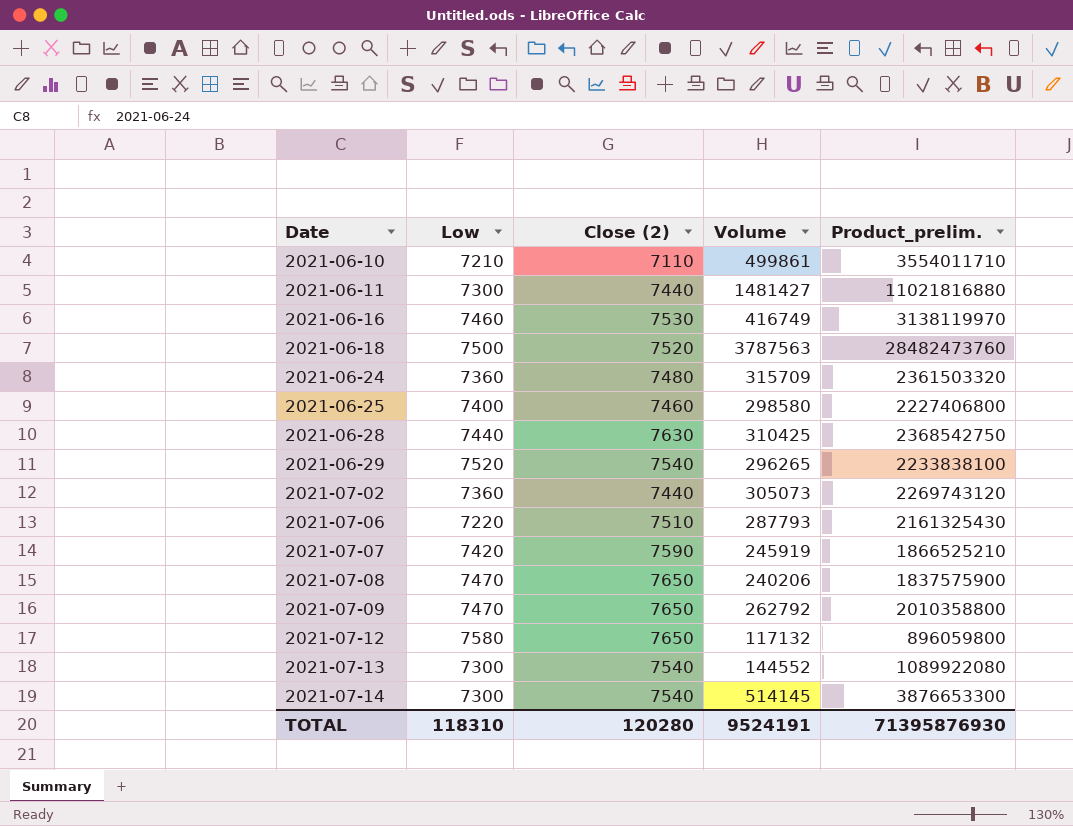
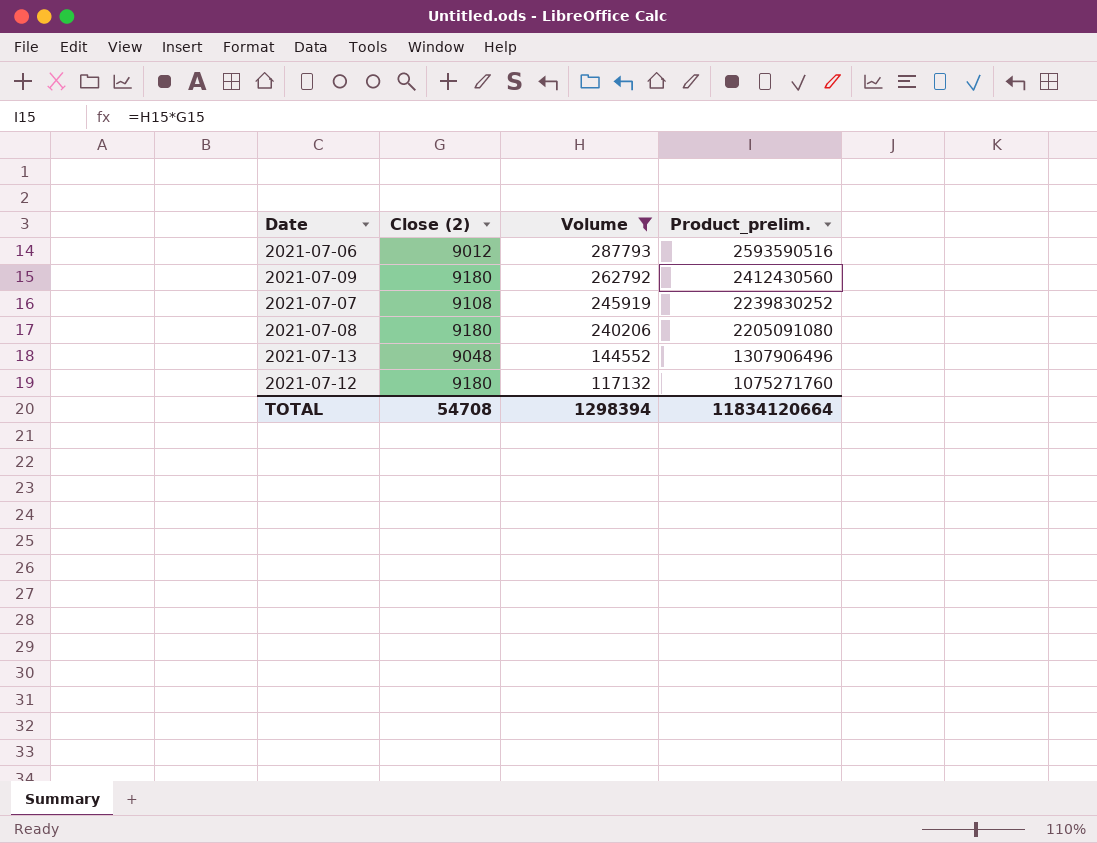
filter: none -> Volume <= 287793
row order: Date ascending -> Volume descending
column Low | position: 2 -> none
2021-07-06 | Close (2): 7510 -> 9012
2021-07-06 | Product_prelim.: 2161325430 -> 2593590516
2021-07-09 | Close (2): 7650 -> 9180
2021-07-09 | Product_prelim.: 2010358800 -> 2412430560
2021-07-07 | Close (2): 7590 -> 9108
2021-07-07 | Product_prelim.: 1866525210 -> 2239830252
2021-07-08 | Close (2): 7650 -> 9180
2021-07-08 | Product_prelim.: 1837575900 -> 2205091080
2021-07-13 | Close (2): 7540 -> 9048
2021-07-13 | Product_prelim.: 1089922080 -> 1307906496
2021-07-12 | Close (2): 7650 -> 9180
2021-07-12 | Product_prelim.: 896059800 -> 1075271760
TOTAL | Close (2): 120280 -> 54708
TOTAL | Volume: 9524191 -> 1298394
TOTAL | Product_prelim.: 71395876930 -> 11834120664

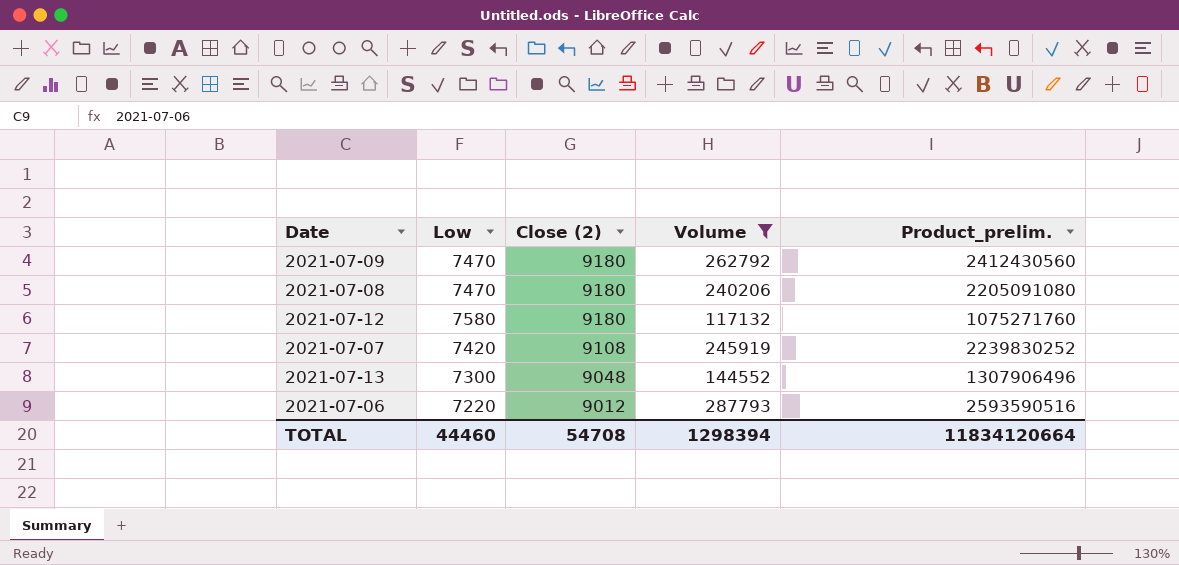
row order: Volume descending -> Close (2) descending
column Low | position: none -> 2

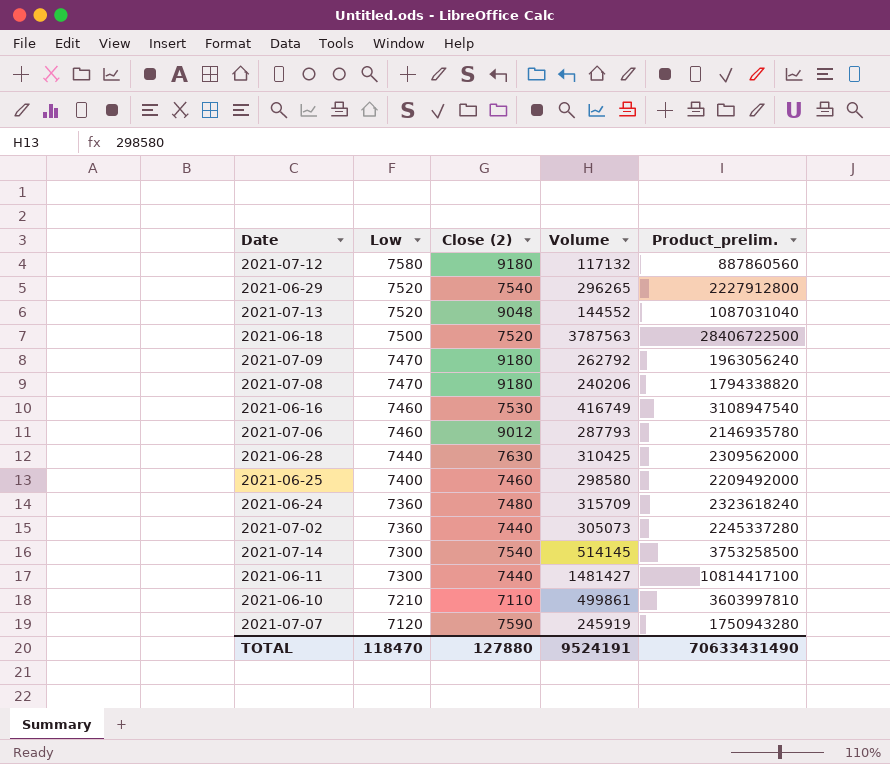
filter: Volume <= 287793 -> none
row order: Close (2) descending -> Low descending
column Product_prelim. | formula: [Close (2)] * [Volume] -> [Low] * [Volume]
2021-07-13 | Low: 7300 -> 7520
2021-07-06 | Low: 7220 -> 7460
2021-07-07 | Low: 7420 -> 7120
2021-07-07 | Close (2): 9108 -> 7590
TOTAL | Low: 44460 -> 118470
TOTAL | Close (2): 54708 -> 127880
TOTAL | Volume: 1298394 -> 9524191
TOTAL | Product_prelim.: 11834120664 -> 70633431490

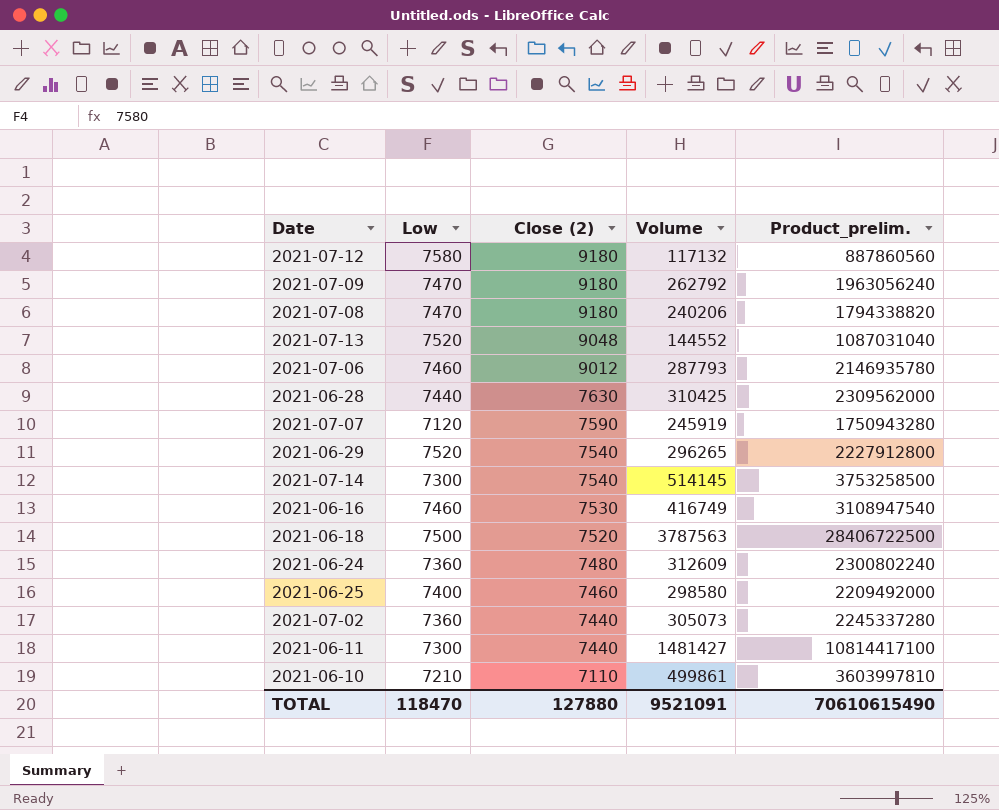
row order: Low descending -> Close (2) descending
2021-06-24 | Volume: 315709 -> 312609
2021-06-24 | Product_prelim.: 2323618240 -> 2300802240
TOTAL | Volume: 9524191 -> 9521091
TOTAL | Product_prelim.: 70633431490 -> 70610615490

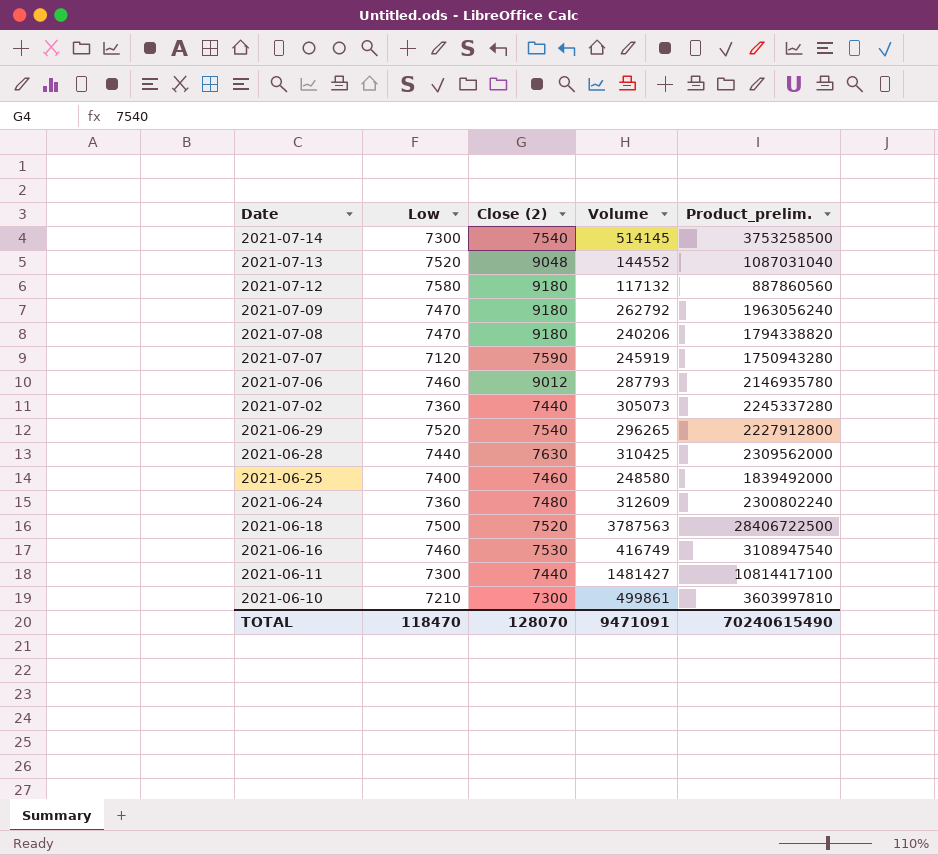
row order: Close (2) descending -> Date descending
2021-06-25 | Volume: 298580 -> 248580
2021-06-25 | Product_prelim.: 2209492000 -> 1839492000
2021-06-10 | Close (2): 7110 -> 7300
TOTAL | Close (2): 127880 -> 128070
TOTAL | Volume: 9521091 -> 9471091
TOTAL | Product_prelim.: 70610615490 -> 70240615490

